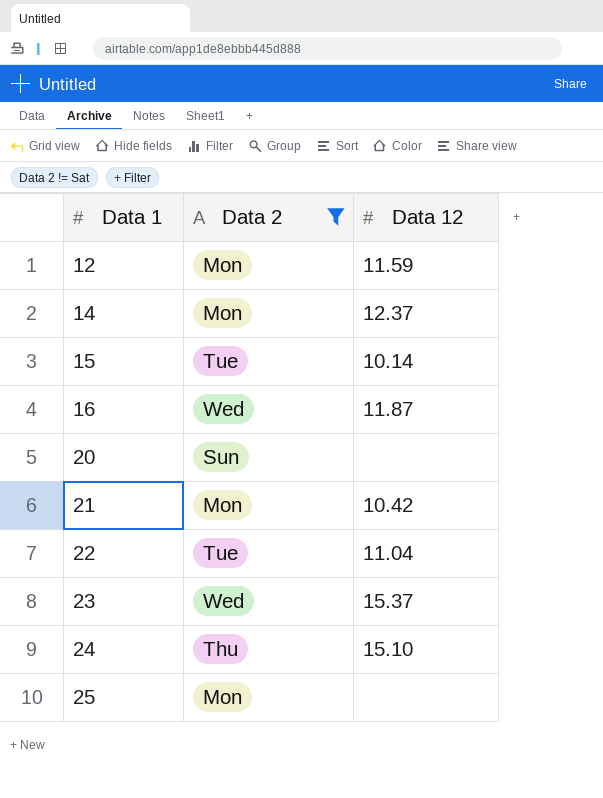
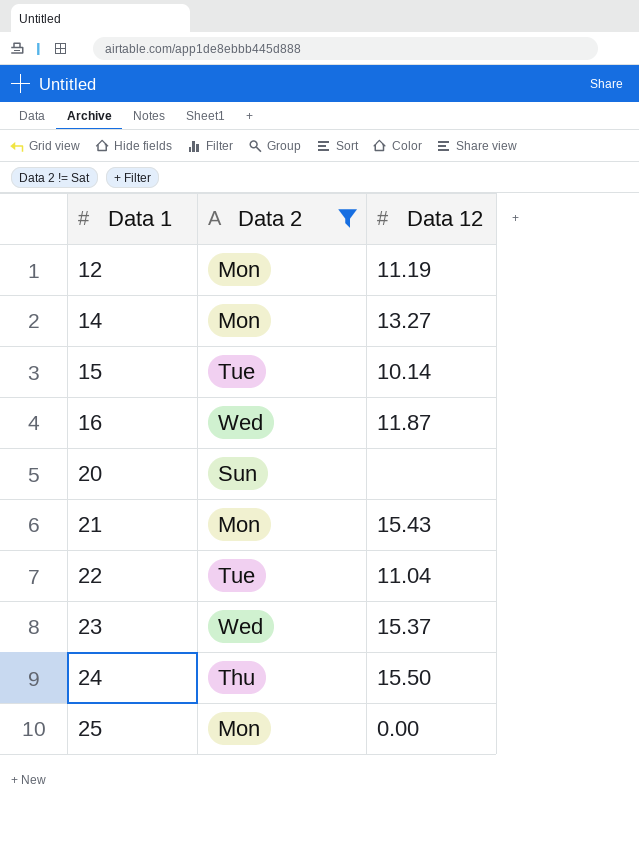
12 | Data 12: 11.59 -> 11.19
14 | Data 12: 12.37 -> 13.27
21 | Data 12: 10.42 -> 15.43
24 | Data 12: 15.10 -> 15.50
25 | Data 12: none -> 0.00

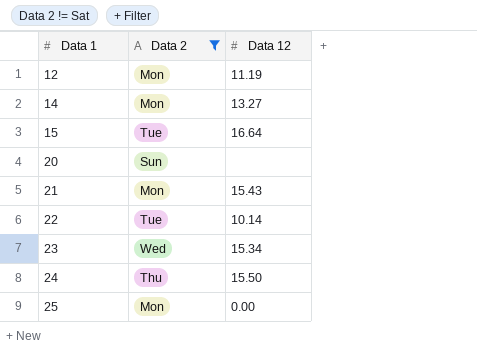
row 16: Wed | 11.87 -> none
15 | Data 12: 10.14 -> 16.64
22 | Data 12: 11.04 -> 10.14
23 | Data 12: 15.37 -> 15.34

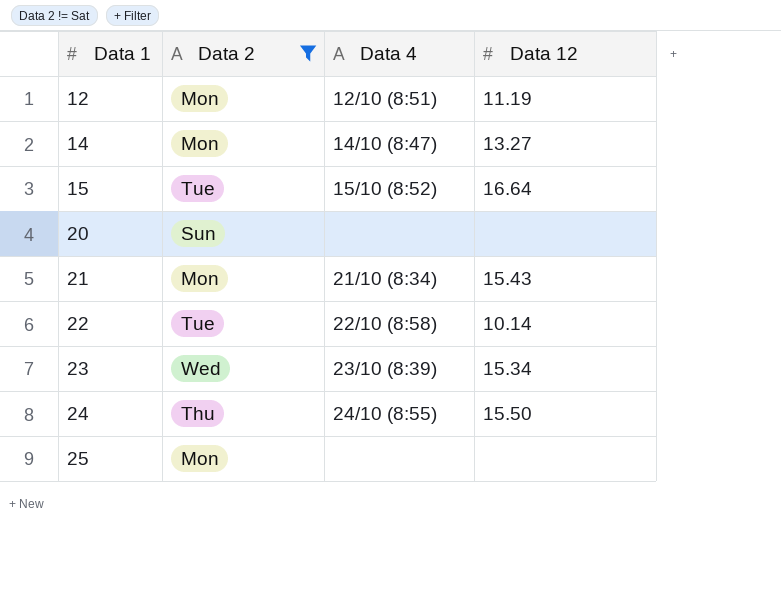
column Data 4 | position: none -> 3
25 | Data 12: 0.00 -> none

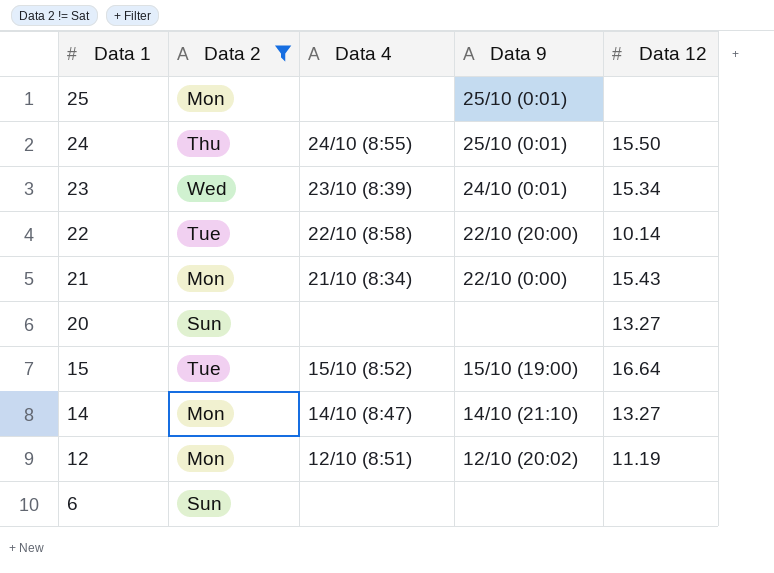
row order: Data 1 ascending -> Data 1 descending
column Data 9 | position: none -> 4
20 | Data 12: none -> 13.27
row 6: none -> Sun | none | none | none

